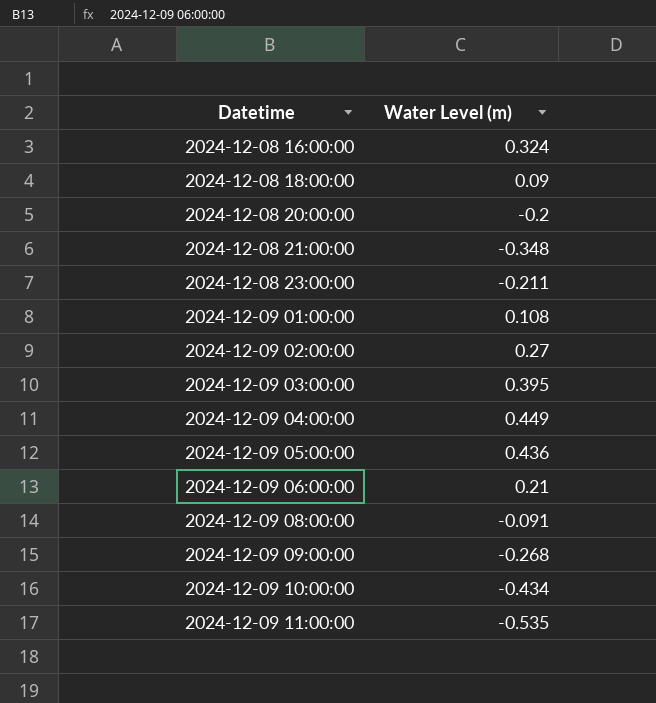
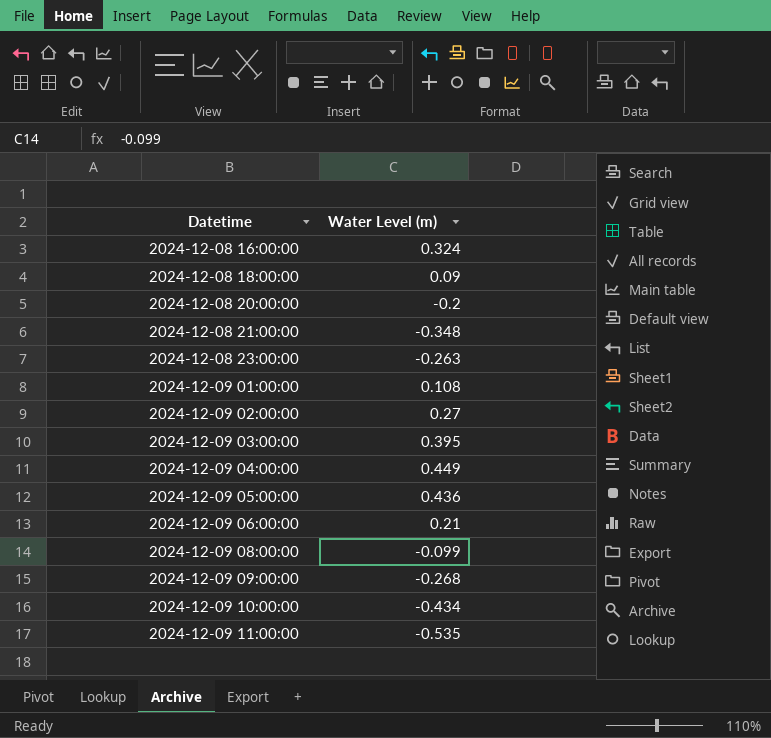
2024-12-08 23:00:00 | Water Level (m): -0.211 -> -0.263
2024-12-09 08:00:00 | Water Level (m): -0.091 -> -0.099

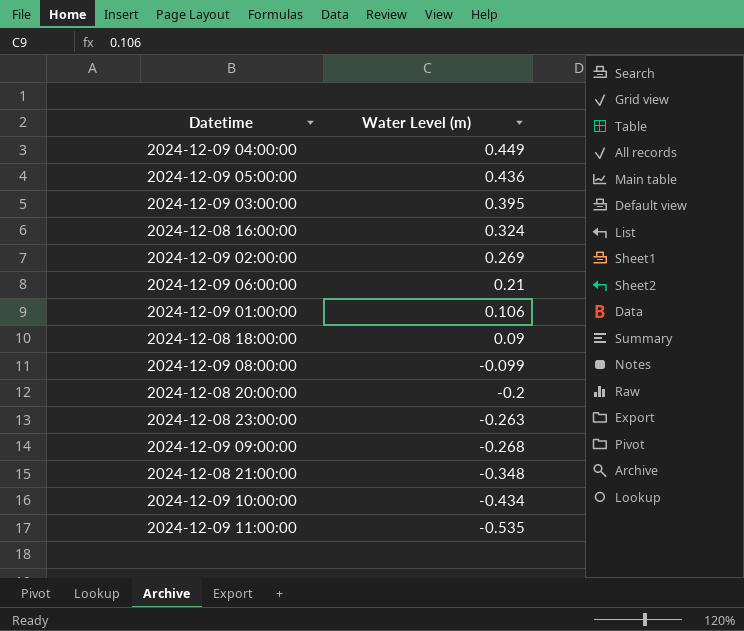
row order: Datetime ascending -> Water Level (m) descending
2024-12-09 02:00:00 | Water Level (m): 0.27 -> 0.269
2024-12-09 01:00:00 | Water Level (m): 0.108 -> 0.106

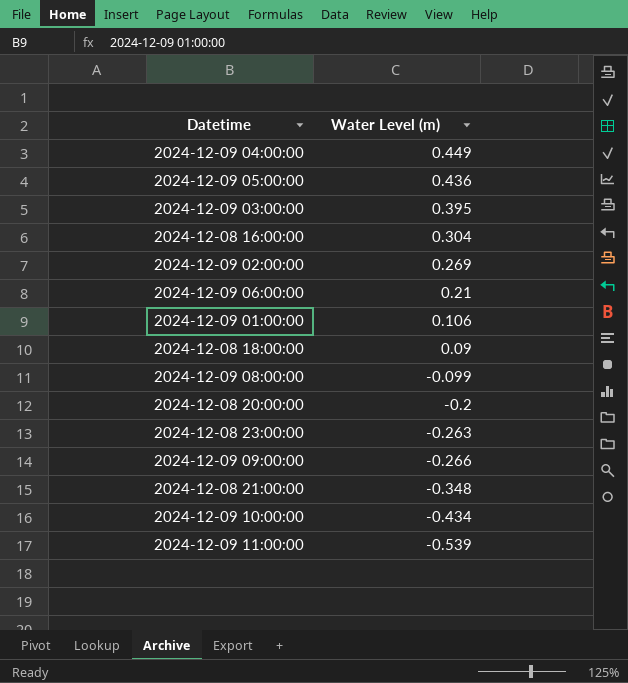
2024-12-08 16:00:00 | Water Level (m): 0.324 -> 0.304
2024-12-09 09:00:00 | Water Level (m): -0.268 -> -0.266
2024-12-09 11:00:00 | Water Level (m): -0.535 -> -0.539

